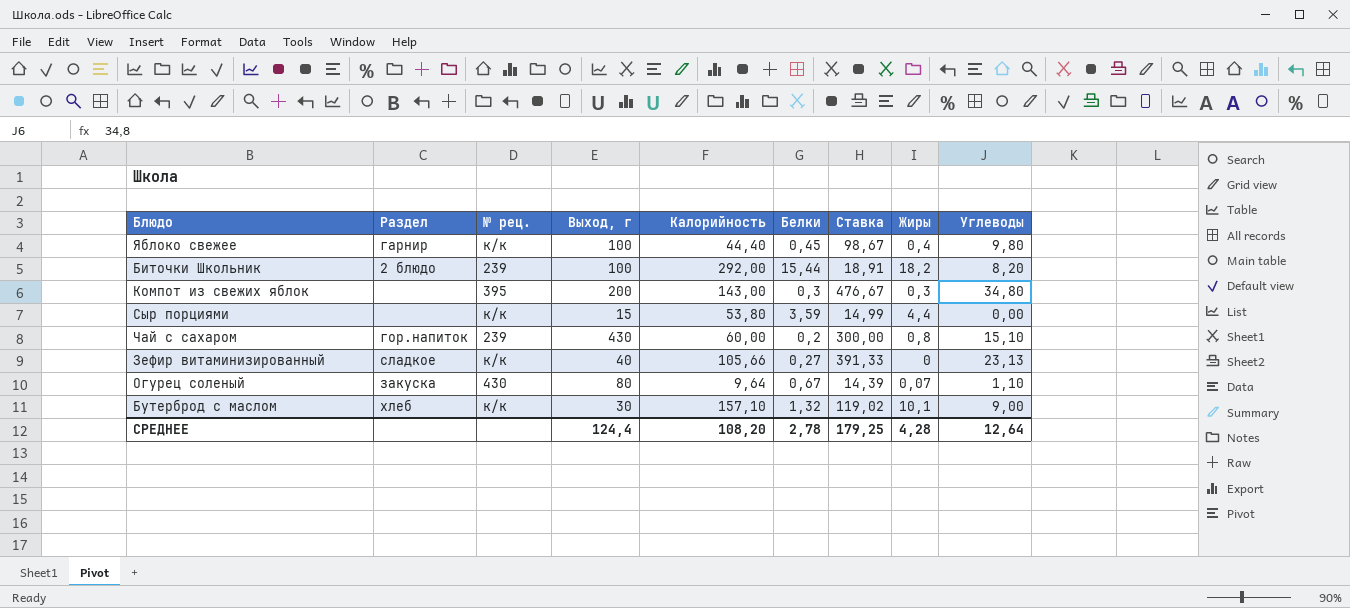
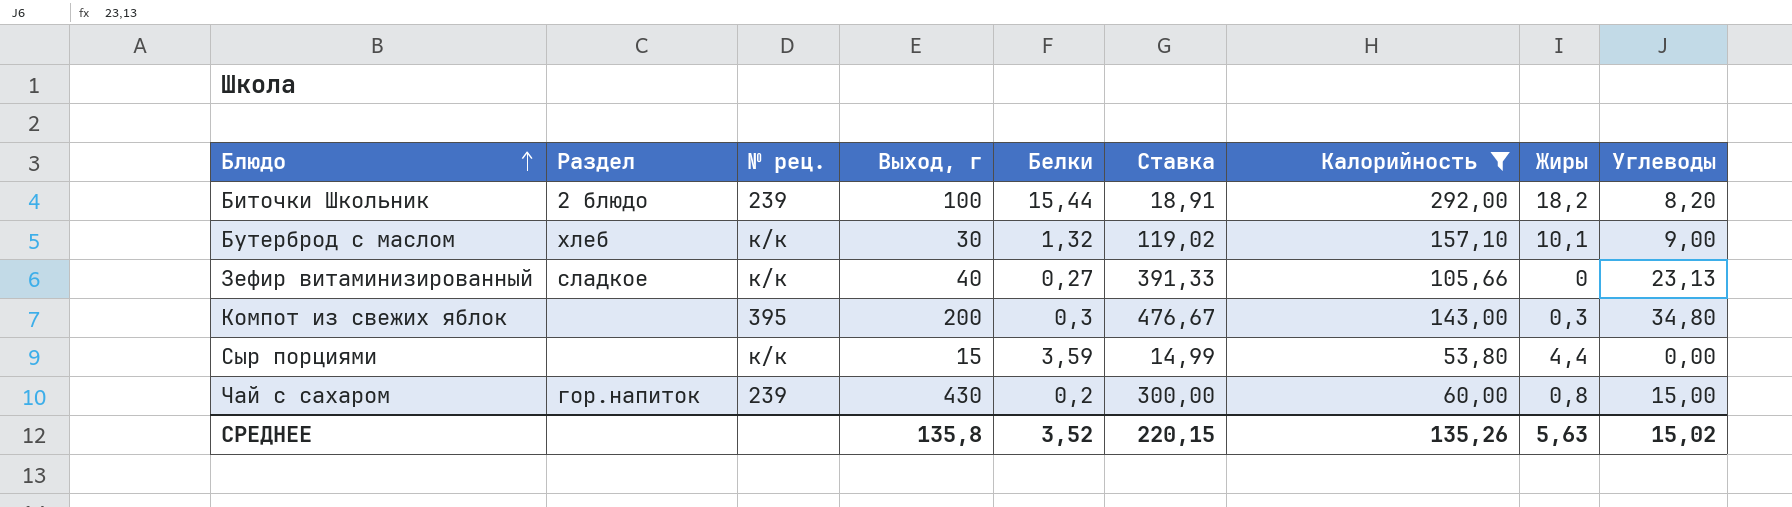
filter: none -> Калорийность >= 53,80
row order: none -> Блюдо ascending
column Калорийность | position: 5 -> 7
Чай с сахаром | Углеводы: 15,10 -> 15,00
СРЕДНЕЕ | Выход, г: 124,4 -> 135,8
СРЕДНЕЕ | Белки: 2,78 -> 3,52
СРЕДНЕЕ | Ставка: 179,25 -> 220,15
СРЕДНЕЕ | Калорийность: 108,20 -> 135,26
СРЕДНЕЕ | Жиры: 4,28 -> 5,63
СРЕДНЕЕ | Углеводы: 12,64 -> 15,02

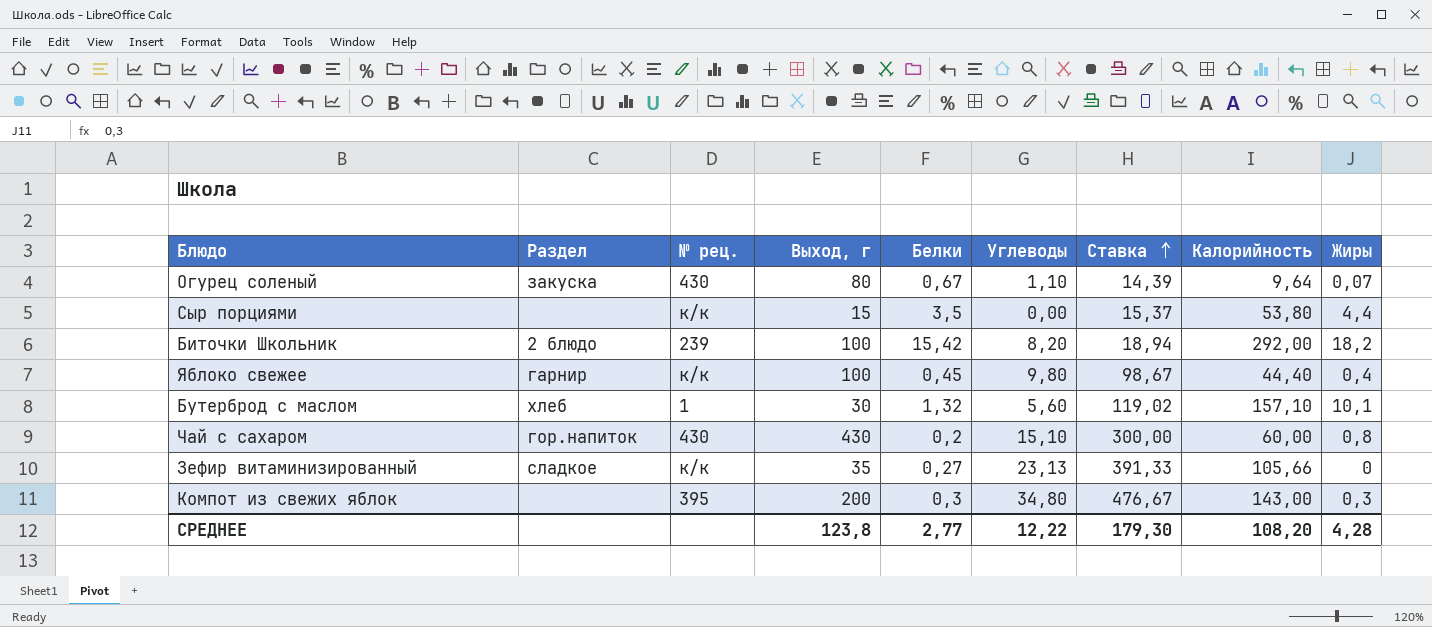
filter: Калорийность >= 53,80 -> none
row order: Блюдо ascending -> Ставка ascending
column Углеводы | position: 9 -> 6
Сыр порциями | Белки: 3,59 -> 3,5
Сыр порциями | Ставка: 14,99 -> 15,37
Биточки Школьник | Белки: 15,44 -> 15,42
Биточки Школьник | Ставка: 18,91 -> 18,94
Бутерброд с маслом | № рец.: к/к -> 1
Бутерброд с маслом | Углеводы: 9,00 -> 5,60
Чай с сахаром | № рец.: 239 -> 430
Чай с сахаром | Углеводы: 15,00 -> 15,10
Зефир витаминизированный | Выход, г: 40 -> 35
СРЕДНЕЕ | Выход, г: 135,8 -> 123,8
СРЕДНЕЕ | Белки: 3,52 -> 2,77
СРЕДНЕЕ | Углеводы: 15,02 -> 12,22
СРЕДНЕЕ | Ставка: 220,15 -> 179,30
СРЕДНЕЕ | Калорийность: 135,26 -> 108,20
СРЕДНЕЕ | Жиры: 5,63 -> 4,28

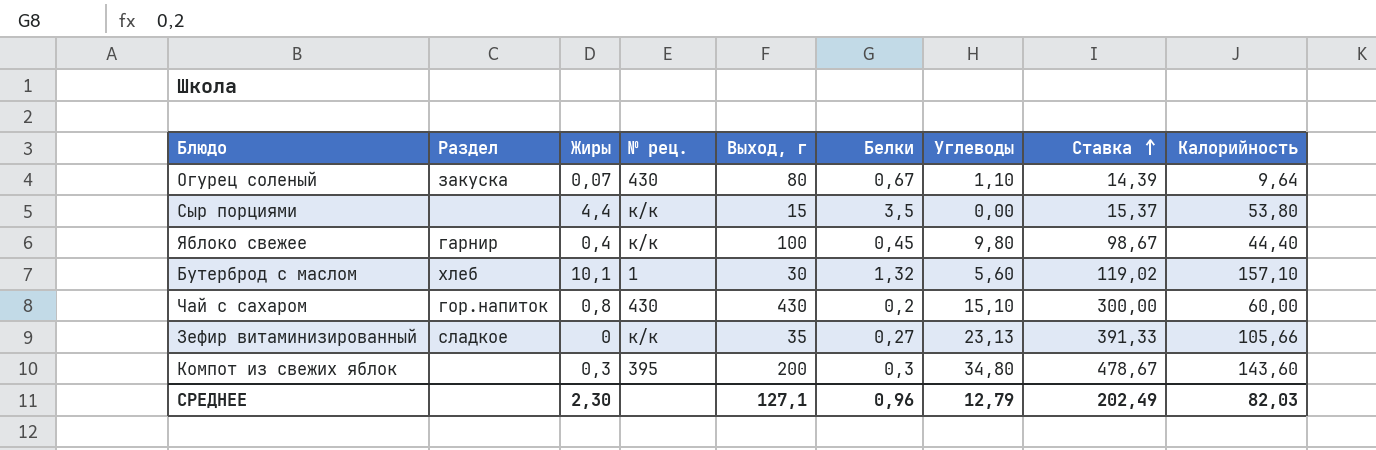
column Жиры | position: 9 -> 3
row Биточки Школьник: 2 блюдо | 239 | 100 | 15,42 | 8,20 | 18,94 | 292,00 | 18,2 -> none
Компот из свежих яблок | Ставка: 476,67 -> 478,67
Компот из свежих яблок | Калорийность: 143,00 -> 143,60
СРЕДНЕЕ | Жиры: 4,28 -> 2,30
СРЕДНЕЕ | Выход, г: 123,8 -> 127,1
СРЕДНЕЕ | Белки: 2,77 -> 0,96
СРЕДНЕЕ | Углеводы: 12,22 -> 12,79
СРЕДНЕЕ | Ставка: 179,30 -> 202,49
СРЕДНЕЕ | Калорийность: 108,20 -> 82,03

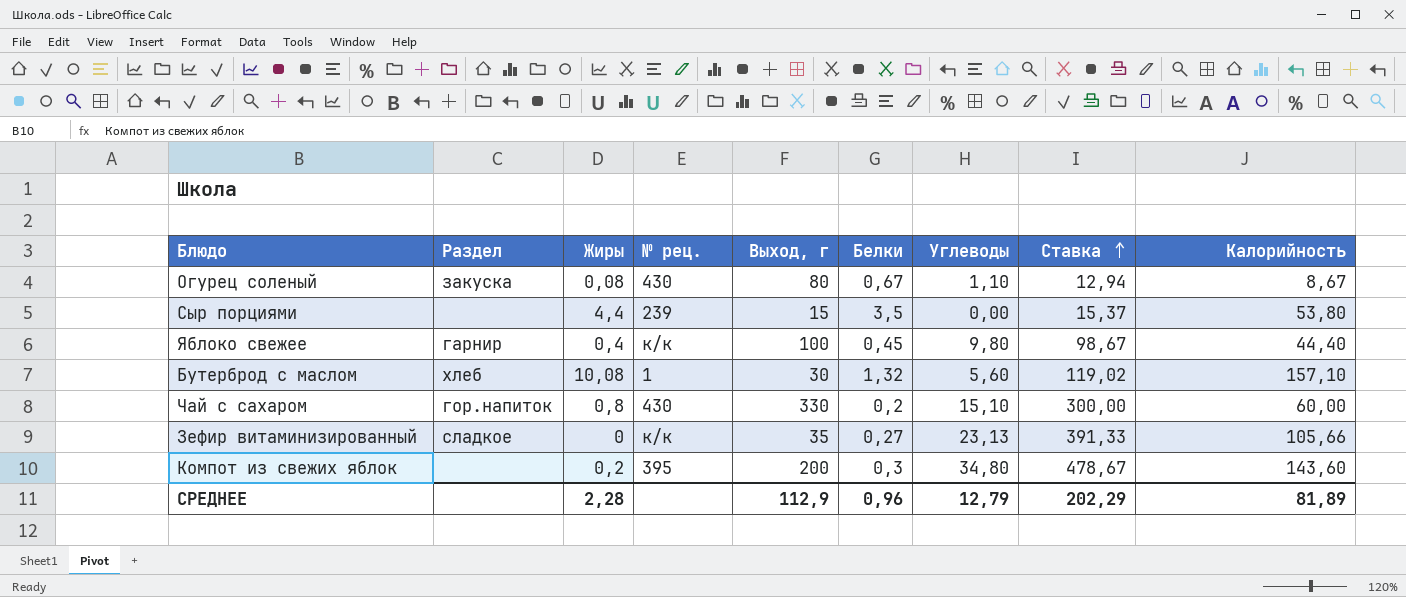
Огурец соленый | Жиры: 0,07 -> 0,08
Огурец соленый | Ставка: 14,39 -> 12,94
Огурец соленый | Калорийность: 9,64 -> 8,67
Сыр порциями | № рец.: к/к -> 239
Бутерброд с маслом | Жиры: 10,1 -> 10,08
Чай с сахаром | Выход, г: 430 -> 330
Компот из свежих яблок | Жиры: 0,3 -> 0,2
СРЕДНЕЕ | Жиры: 2,30 -> 2,28
СРЕДНЕЕ | Выход, г: 127,1 -> 112,9
СРЕДНЕЕ | Ставка: 202,49 -> 202,29
СРЕДНЕЕ | Калорийность: 82,03 -> 81,89

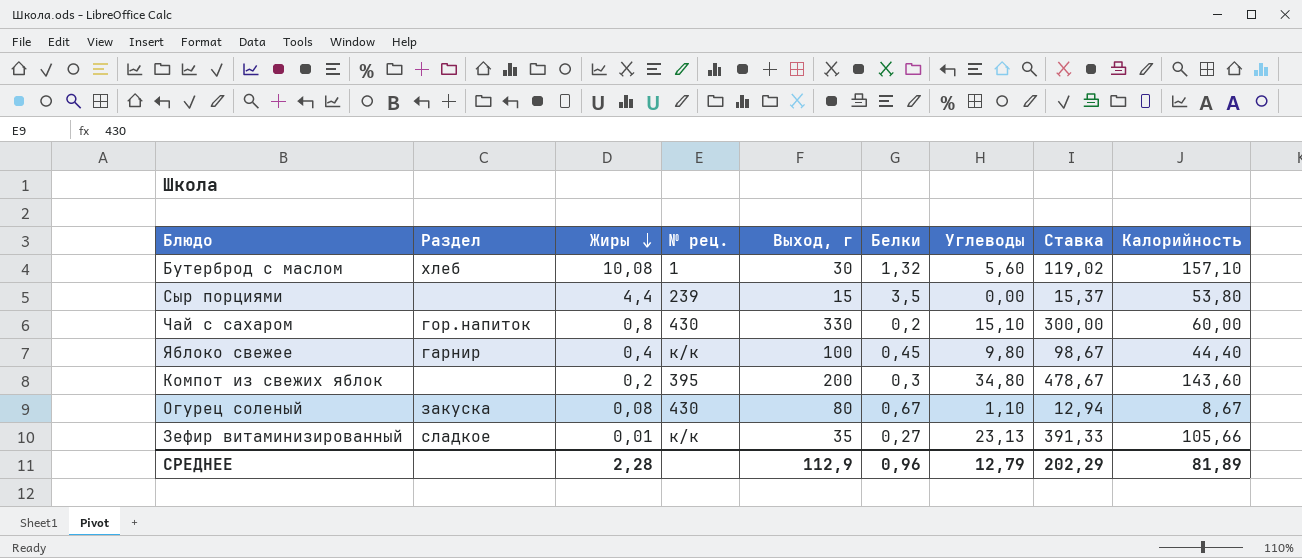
row order: Ставка ascending -> Жиры descending
Зефир витаминизированный | Жиры: 0 -> 0,01

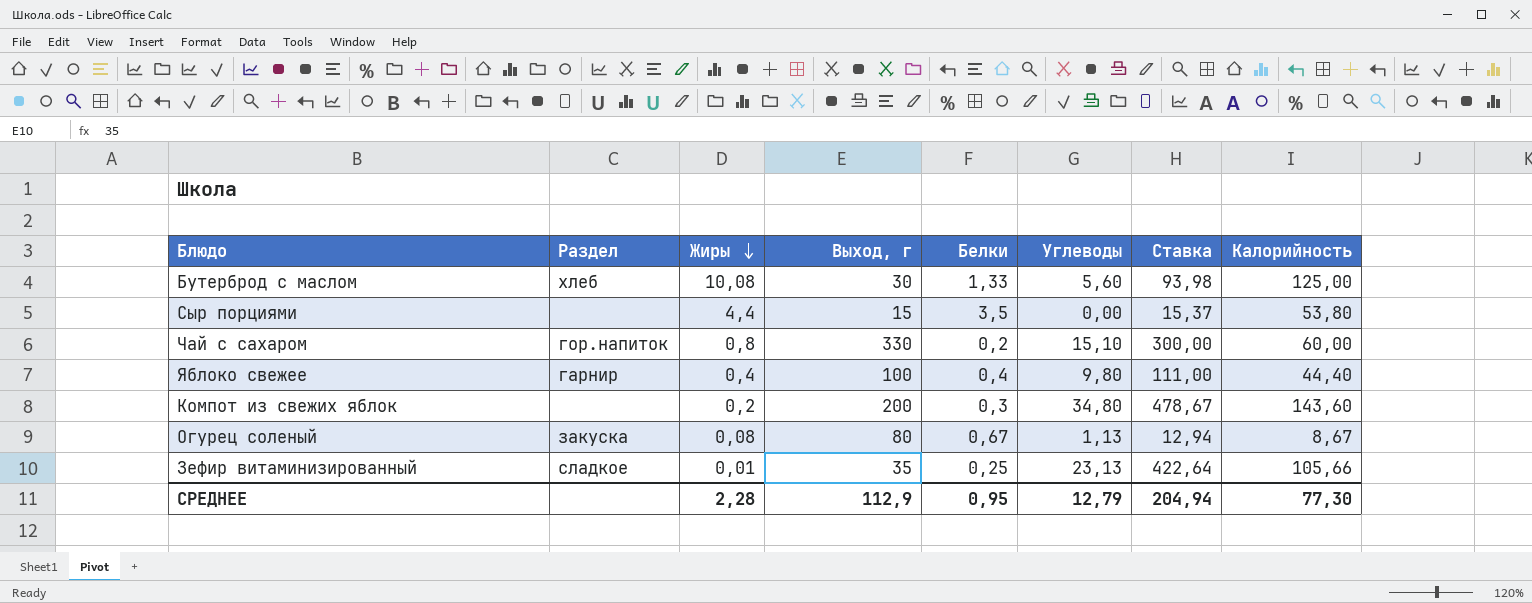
column № рец. | position: 4 -> none
Бутерброд с маслом | Белки: 1,32 -> 1,33
Бутерброд с маслом | Ставка: 119,02 -> 93,98
Бутерброд с маслом | Калорийность: 157,10 -> 125,00
Яблоко свежее | Белки: 0,45 -> 0,4
Яблоко свежее | Ставка: 98,67 -> 111,00
Огурец соленый | Углеводы: 1,10 -> 1,13
Зефир витаминизированный | Белки: 0,27 -> 0,25
Зефир витаминизированный | Ставка: 391,33 -> 422,64
СРЕДНЕЕ | Белки: 0,96 -> 0,95
СРЕДНЕЕ | Ставка: 202,29 -> 204,94
СРЕДНЕЕ | Калорийность: 81,89 -> 77,30

